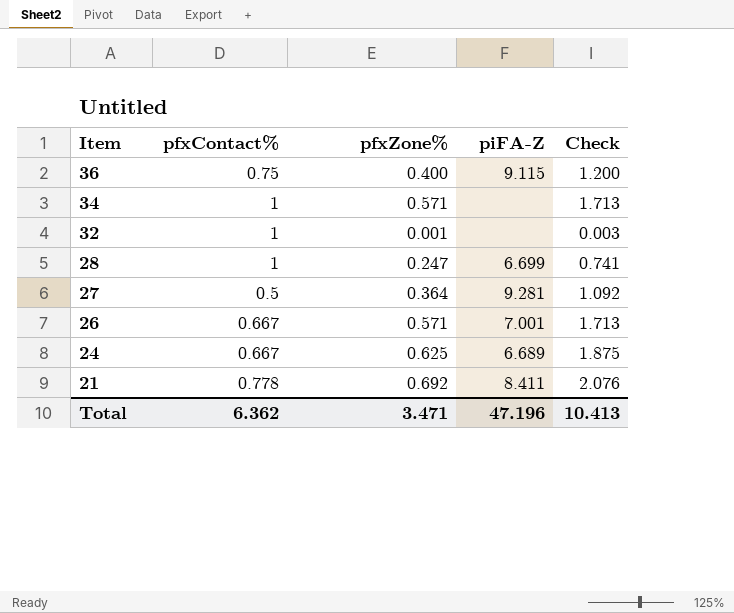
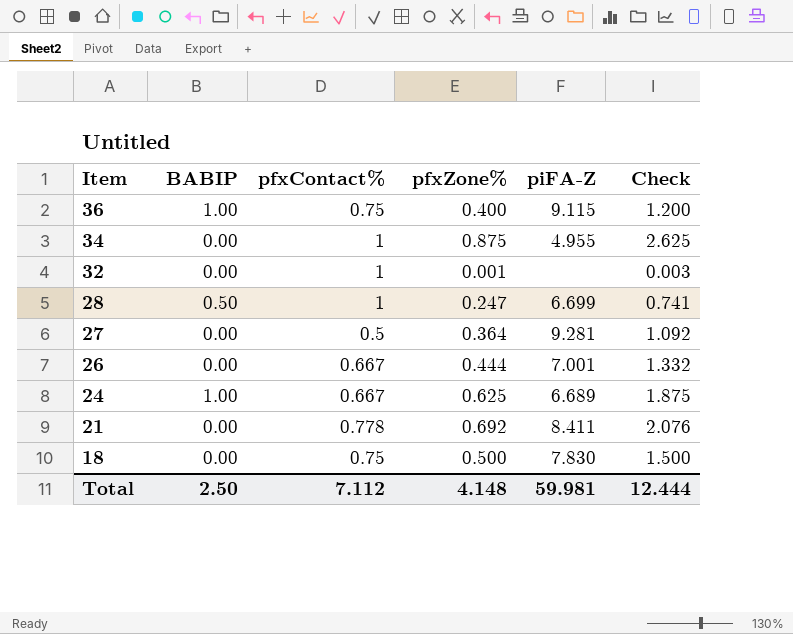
column BABIP | position: none -> 2
34 | pfxZone%: 0.571 -> 0.875
34 | piFA-Z: none -> 4.955
34 | Check: 1.713 -> 2.625
26 | pfxZone%: 0.571 -> 0.444
26 | Check: 1.713 -> 1.332
row 18: none -> 0.00 | 0.75 | 0.500 | 7.830 | 1.500
Total | pfxContact%: 6.362 -> 7.112
Total | pfxZone%: 3.471 -> 4.148
Total | piFA-Z: 47.196 -> 59.981
Total | Check: 10.413 -> 12.444

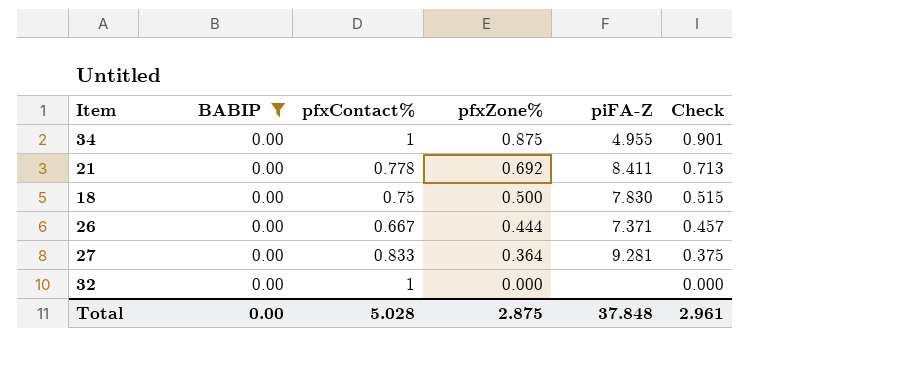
filter: none -> BABIP = 0.00
row order: Item descending -> pfxZone% descending
column Check | formula: [pfxZone%] * 3 -> [pfxZone%] * 1.03
26 | piFA-Z: 7.001 -> 7.371
27 | pfxContact%: 0.5 -> 0.833
32 | pfxZone%: 0.001 -> 0.000
Total | BABIP: 2.50 -> 0.00
Total | pfxContact%: 7.112 -> 5.028
Total | pfxZone%: 4.148 -> 2.875
Total | piFA-Z: 59.981 -> 37.848
Total | Check: 12.444 -> 2.961

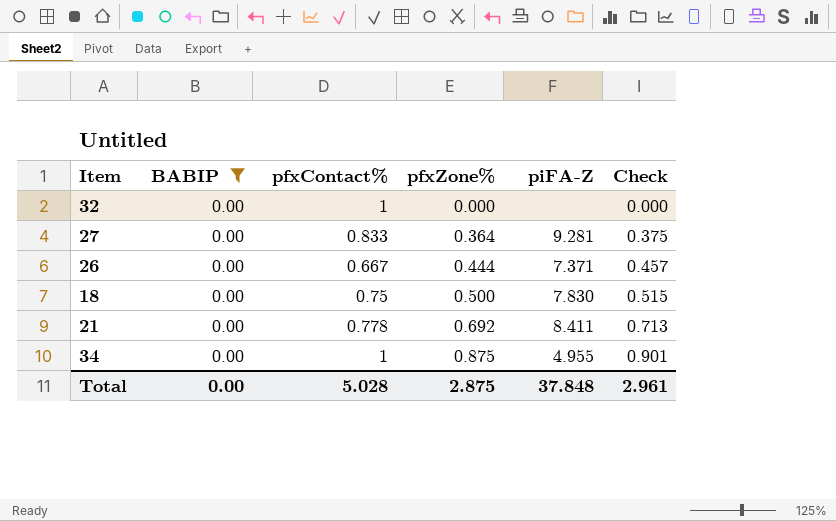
row order: pfxZone% descending -> pfxZone% ascending

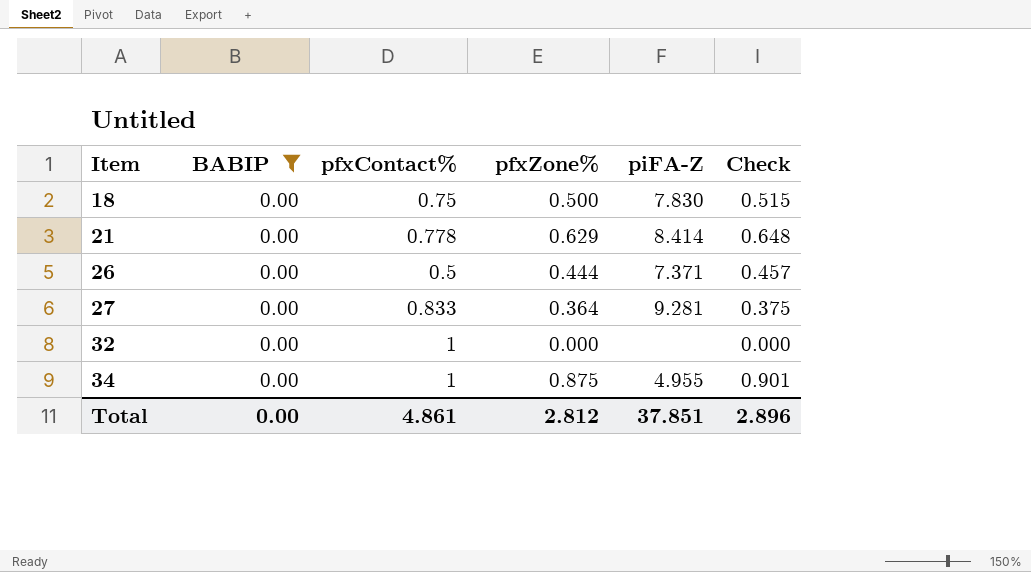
row order: pfxZone% ascending -> Item ascending
21 | pfxZone%: 0.692 -> 0.629
21 | piFA-Z: 8.411 -> 8.414
21 | Check: 0.713 -> 0.648
26 | pfxContact%: 0.667 -> 0.5
Total | pfxContact%: 5.028 -> 4.861
Total | pfxZone%: 2.875 -> 2.812
Total | piFA-Z: 37.848 -> 37.851
Total | Check: 2.961 -> 2.896

